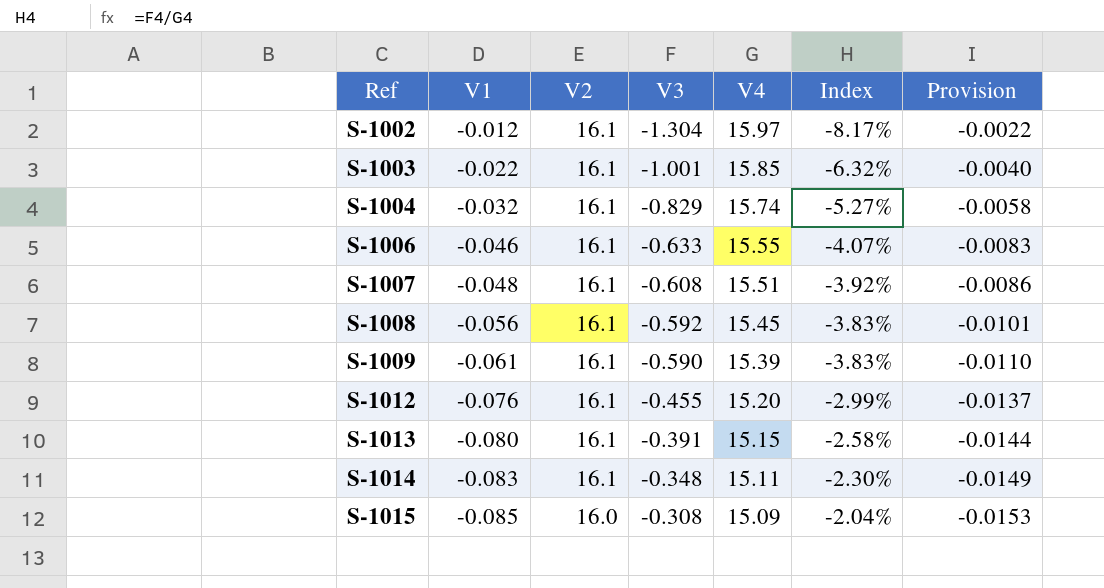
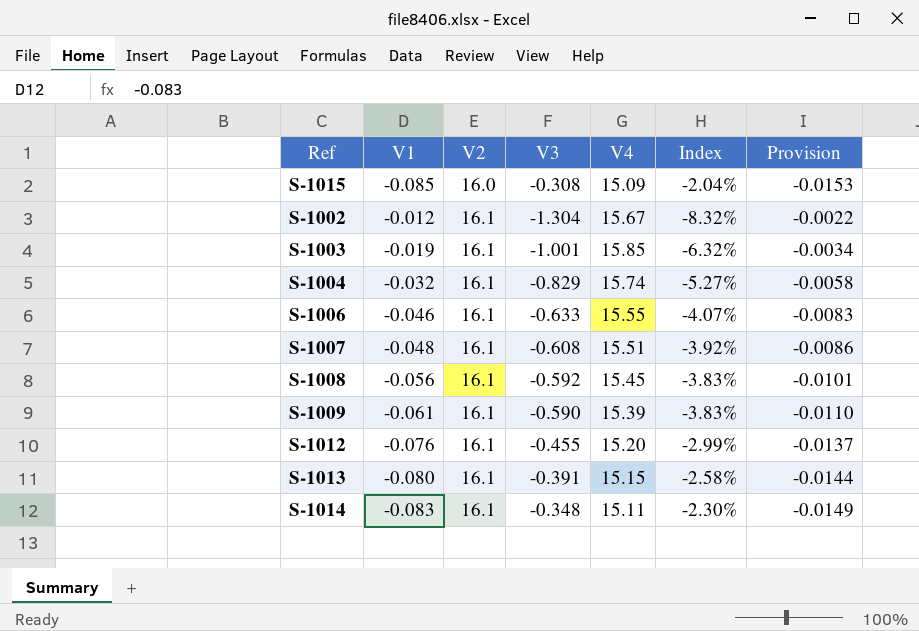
row order: Ref ascending -> V2 ascending
S-1002 | V4: 15.97 -> 15.67
S-1002 | Index: -8.17% -> -8.32%
S-1003 | V1: -0.022 -> -0.019
S-1003 | Provision: -0.0040 -> -0.0034

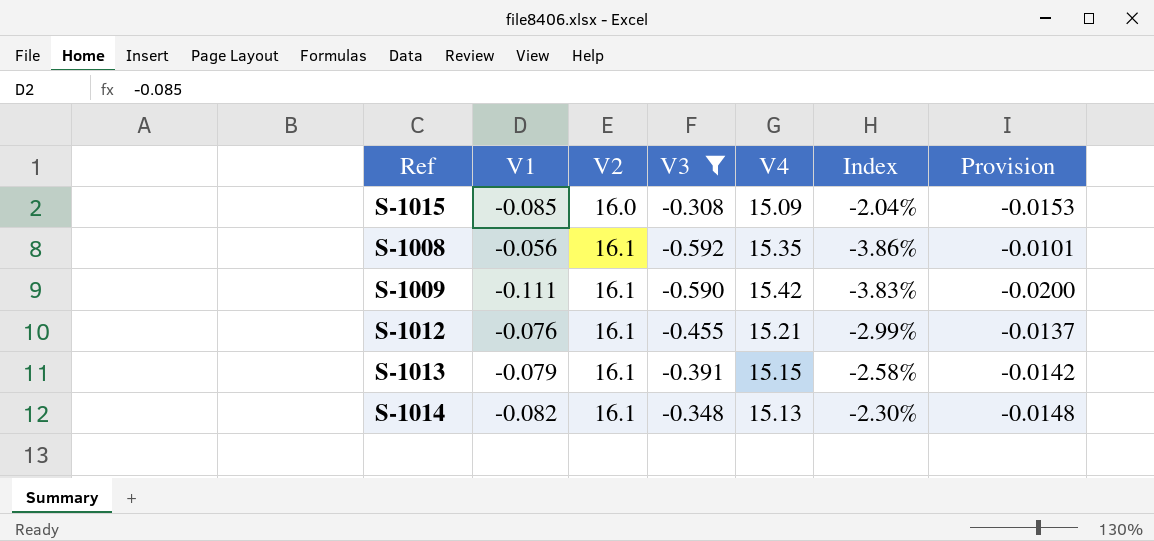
filter: none -> V3 >= -0.592
S-1008 | V4: 15.45 -> 15.35
S-1008 | Index: -3.83% -> -3.86%
S-1009 | V1: -0.061 -> -0.111
S-1009 | V4: 15.39 -> 15.42
S-1009 | Provision: -0.0110 -> -0.0200
S-1012 | V4: 15.20 -> 15.21
S-1013 | V1: -0.080 -> -0.079
S-1013 | Provision: -0.0144 -> -0.0142
S-1014 | V1: -0.083 -> -0.082
S-1014 | V4: 15.11 -> 15.13
S-1014 | Provision: -0.0149 -> -0.0148

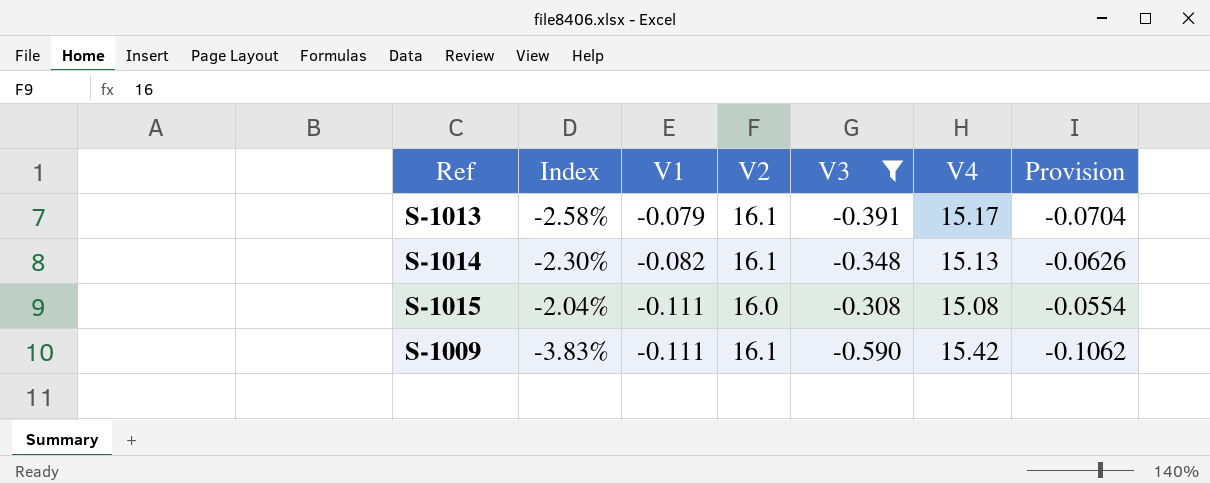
row order: V2 ascending -> V1 descending
column Index | position: 6 -> 2
column Provision | formula: [V1] * 0.18 -> [V3] * 0.18
row S-1008: -0.056 | 16.1 | -0.592 | 15.35 | -3.86% | -0.0101 -> none
row S-1012: -0.076 | 16.1 | -0.455 | 15.21 | -2.99% | -0.0137 -> none
S-1013 | V4: 15.15 -> 15.17
S-1015 | V1: -0.085 -> -0.111
S-1015 | V4: 15.09 -> 15.08

